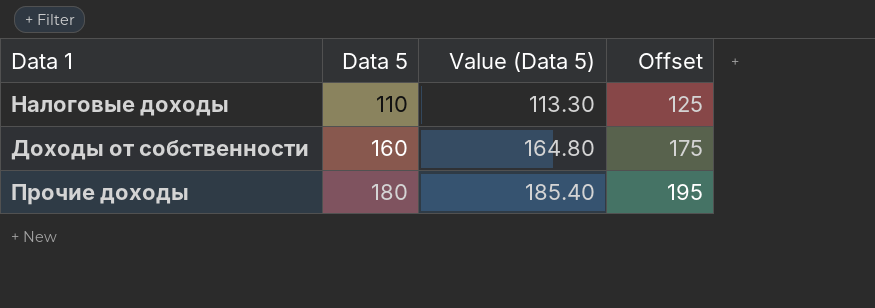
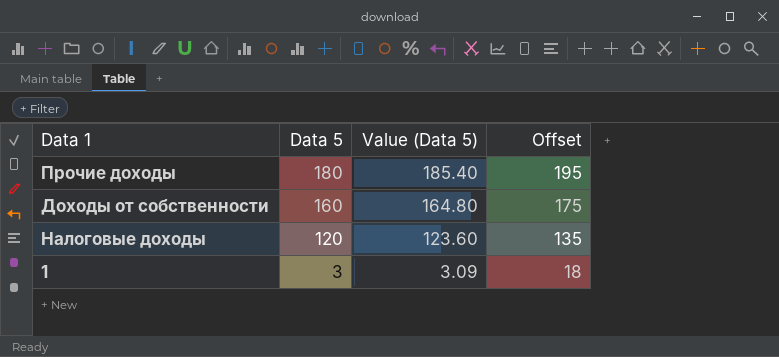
row order: Data 5 ascending -> Data 5 descending
Налоговые доходы | Data 5: 110 -> 120
Налоговые доходы | Value (Data 5): 113.30 -> 123.60
Налоговые доходы | Offset: 125 -> 135
row 1: none -> 3 | 3.09 | 18

